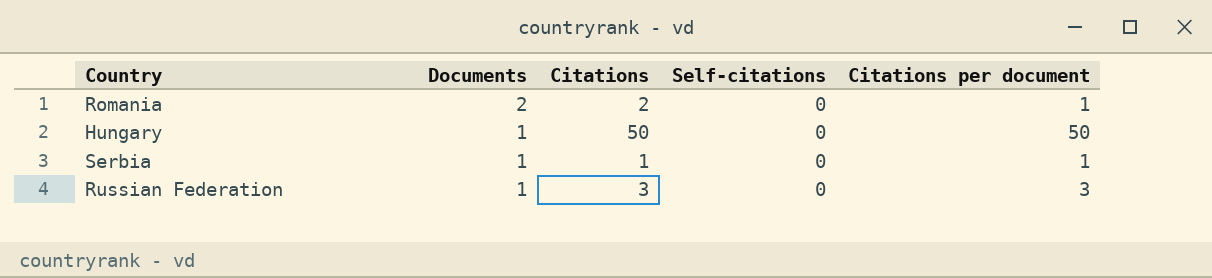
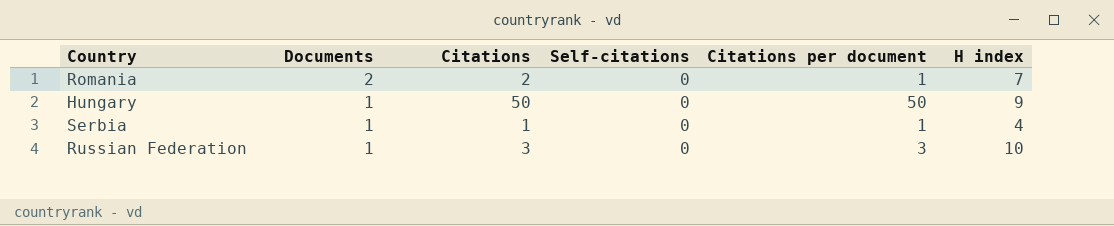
column H index | position: none -> 6

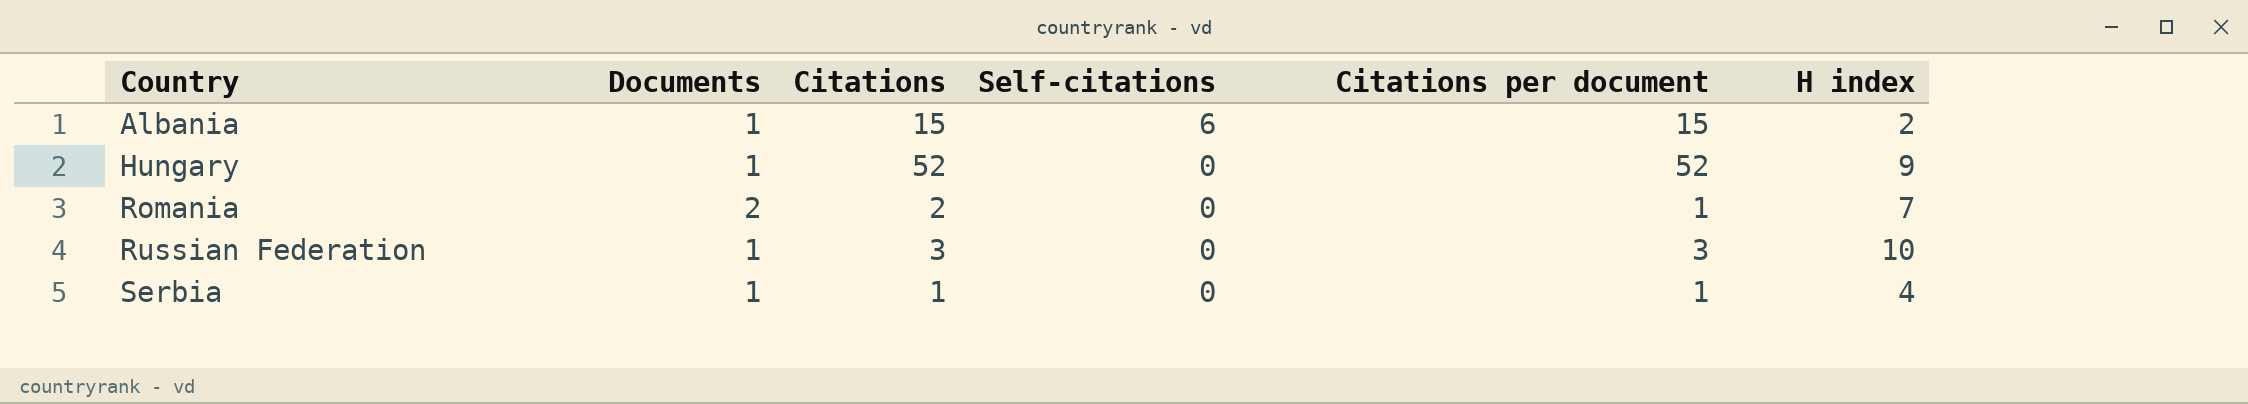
row order: Documents descending -> Country ascending
row Albania: none -> 1 | 15 | 6 | 15 | 2
Hungary | Citations: 50 -> 52
Hungary | Citations per document: 50 -> 52

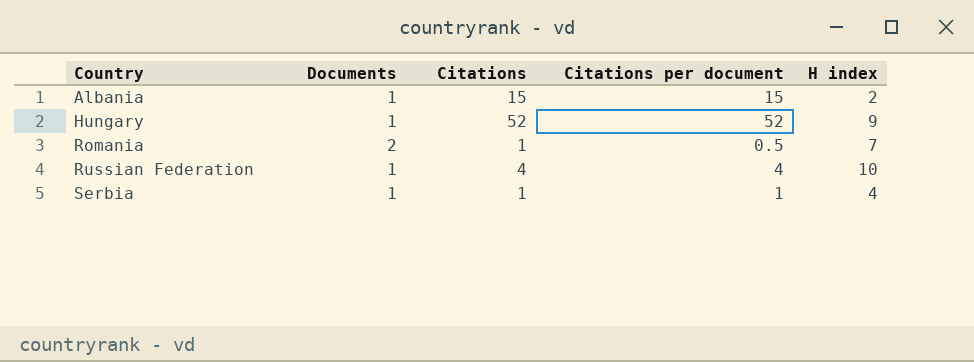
column Self-citations | position: 4 -> none
Romania | Citations: 2 -> 1
Romania | Citations per document: 1 -> 0.5
Russian Federation | Citations: 3 -> 4
Russian Federation | Citations per document: 3 -> 4

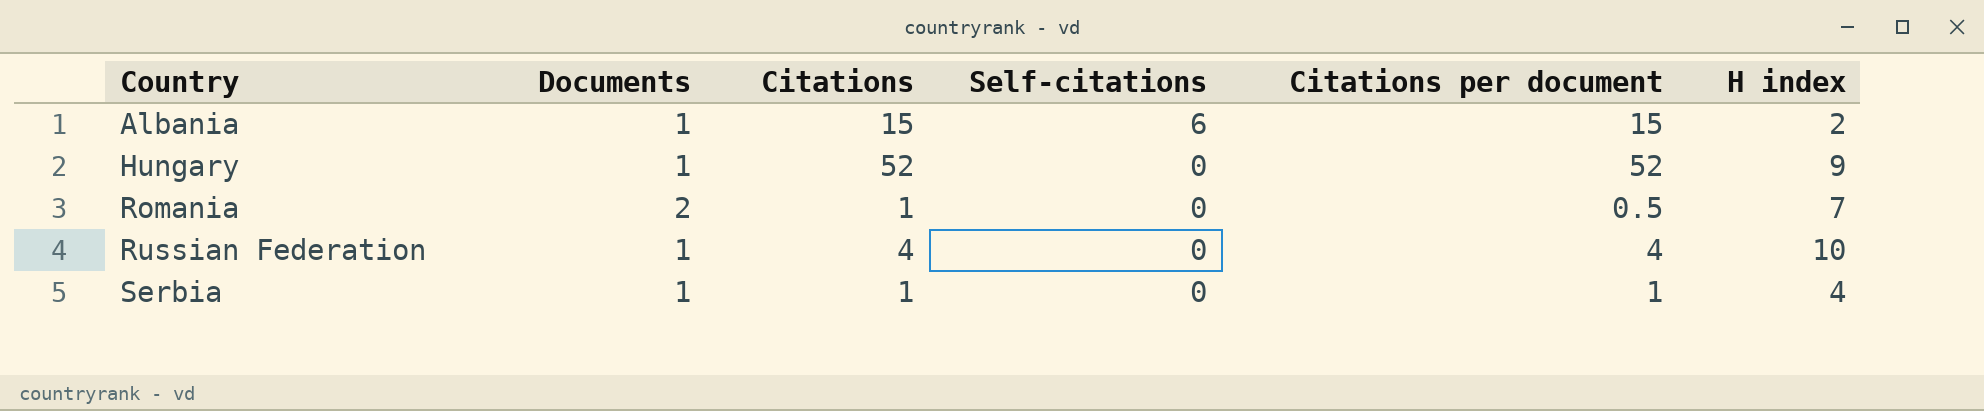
column Self-citations | position: none -> 4

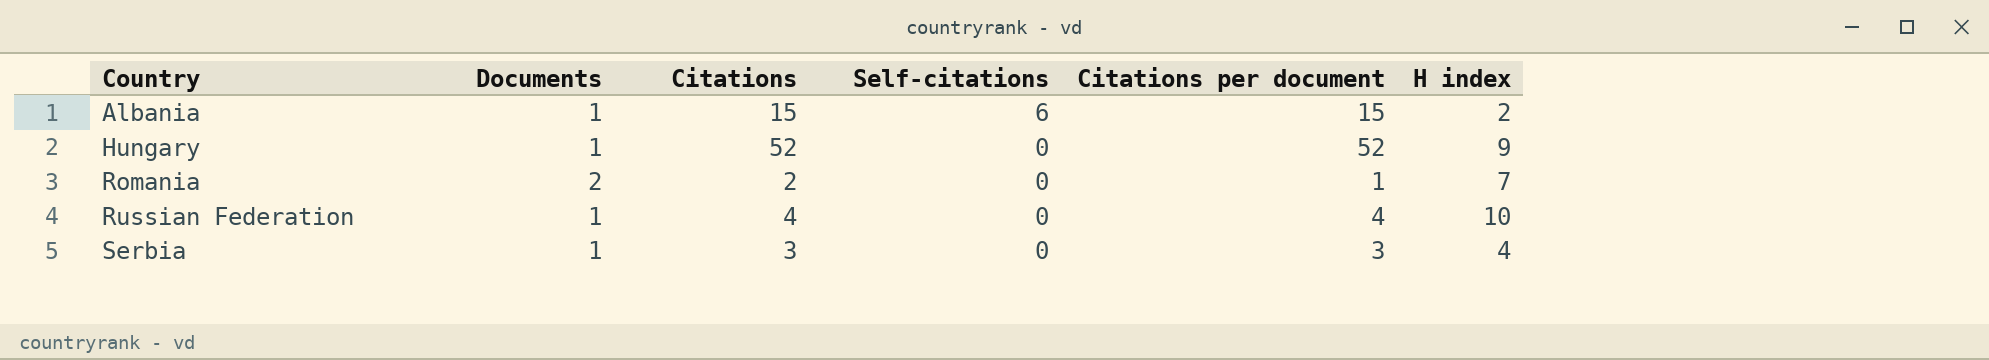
Romania | Citations: 1 -> 2
Romania | Citations per document: 0.5 -> 1
Serbia | Citations: 1 -> 3
Serbia | Citations per document: 1 -> 3

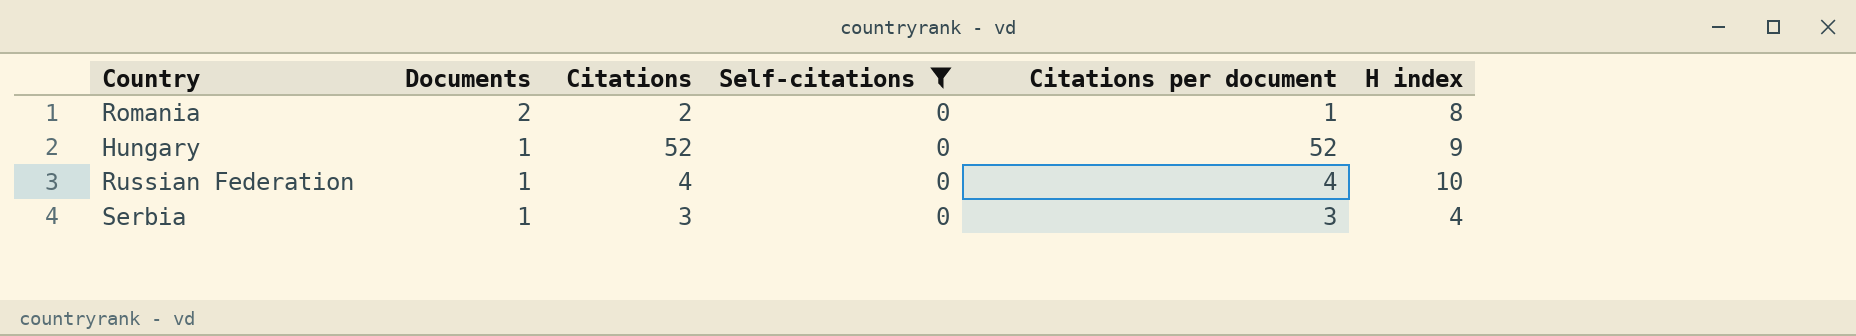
filter: none -> Self-citations = 0
row order: Country ascending -> Documents descending
Romania | H index: 7 -> 8

